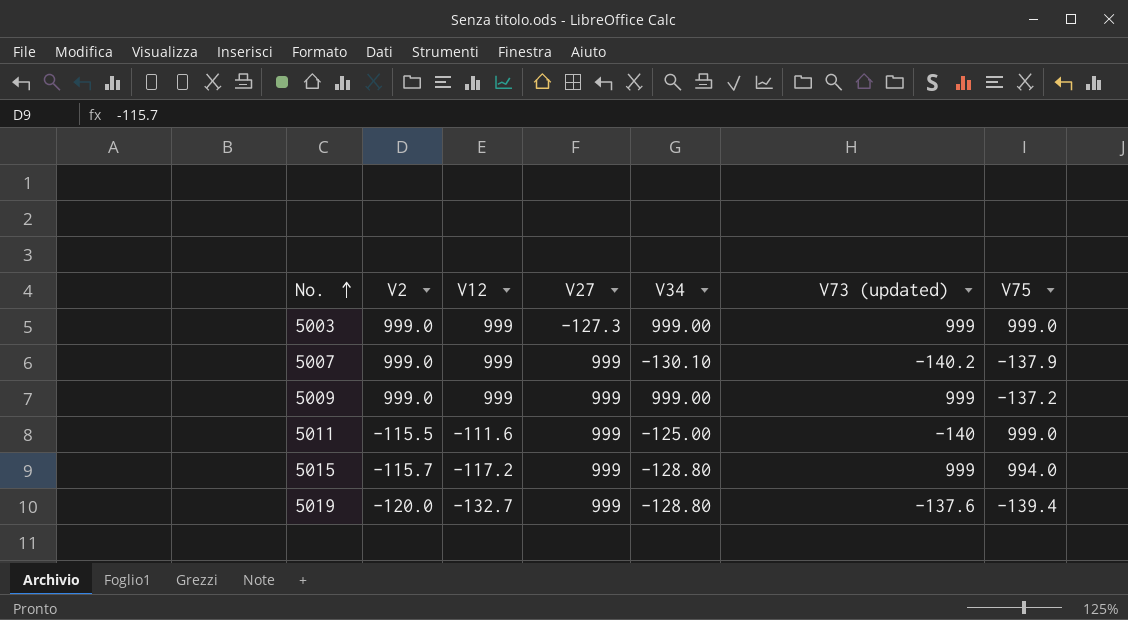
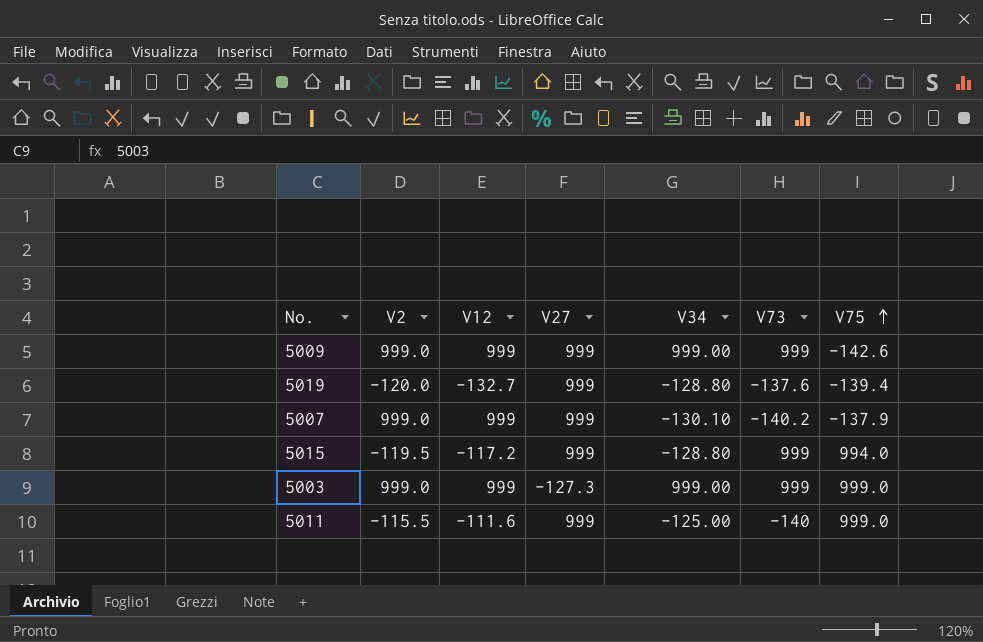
row order: No. ascending -> V75 ascending
column name: V73 (updated) -> V73
5009 | V75: -137.2 -> -142.6
5015 | V2: -115.7 -> -119.5

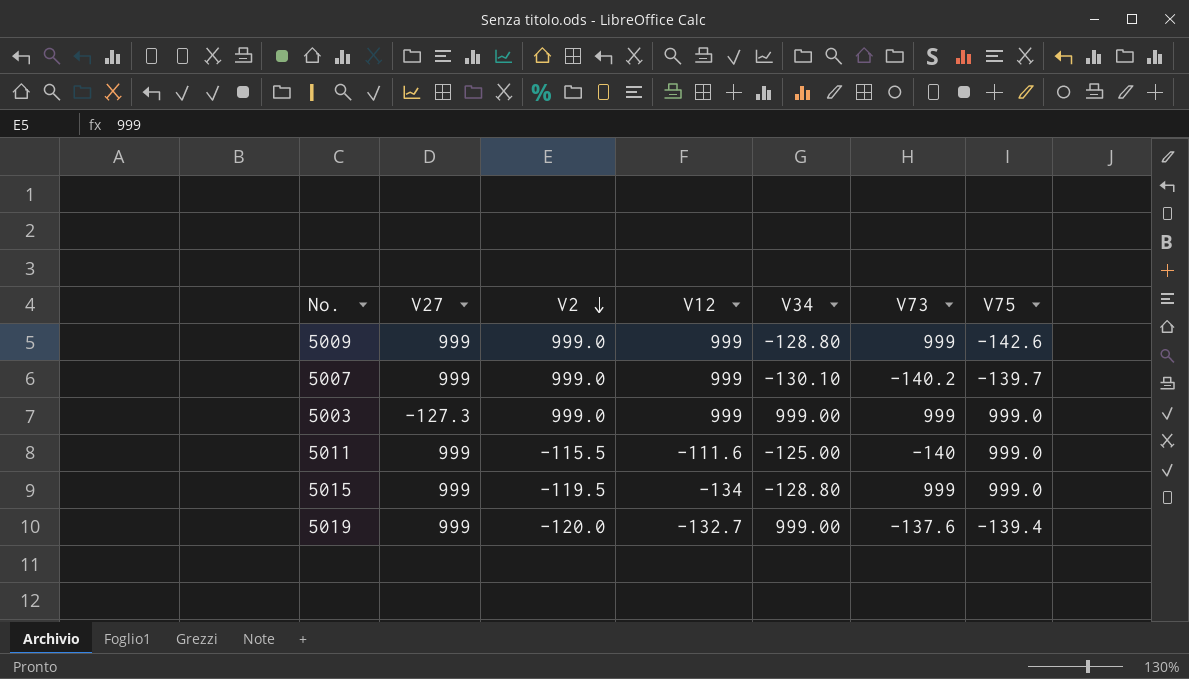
row order: V75 ascending -> V2 descending
column V27 | position: 4 -> 2
5009 | V34: 999.00 -> -128.80
5007 | V75: -137.9 -> -139.7
5015 | V12: -117.2 -> -134
5015 | V75: 994.0 -> 999.0
5019 | V34: -128.80 -> 999.00

